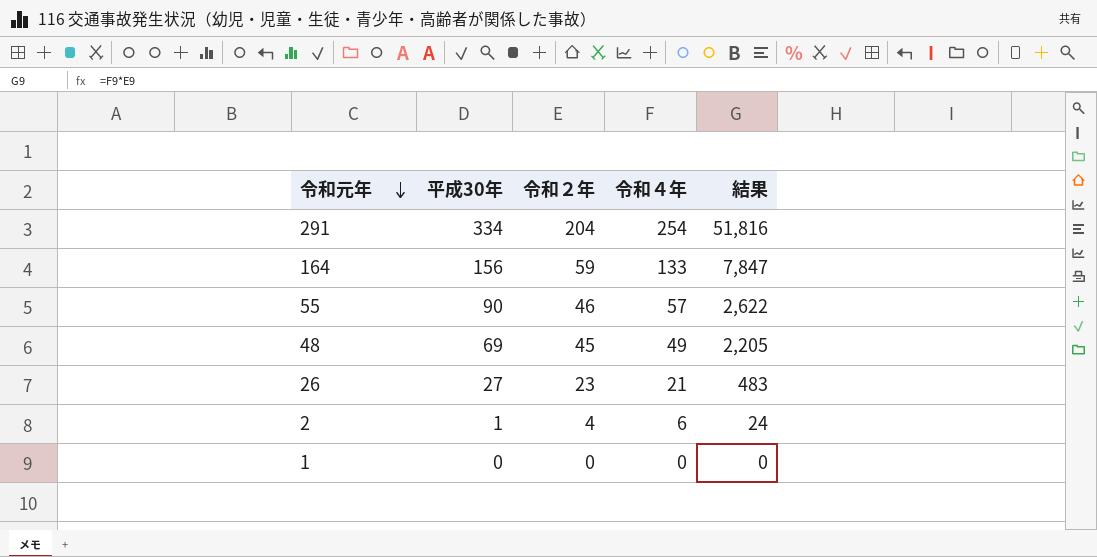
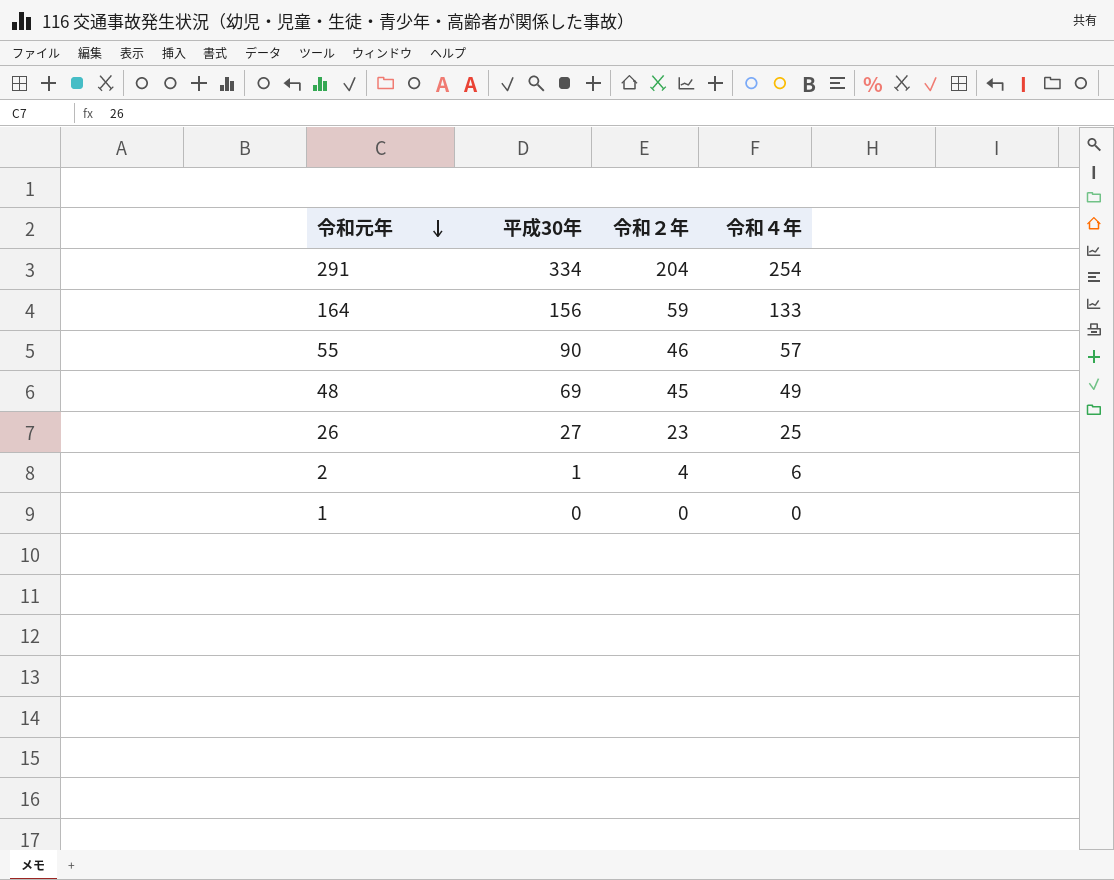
column 結果 | formula: [令和２年] * [令和４年] -> none
26 | 令和４年: 21 -> 25

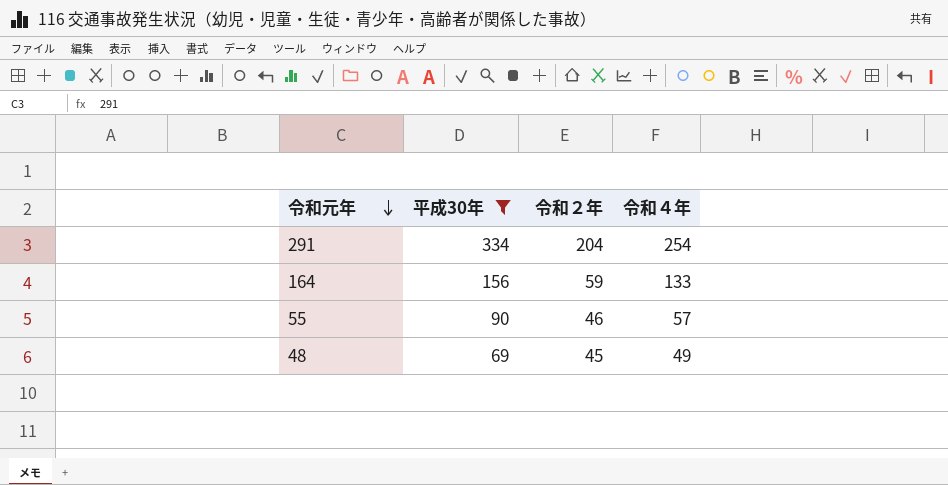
filter: none -> 平成30年 >= 69

